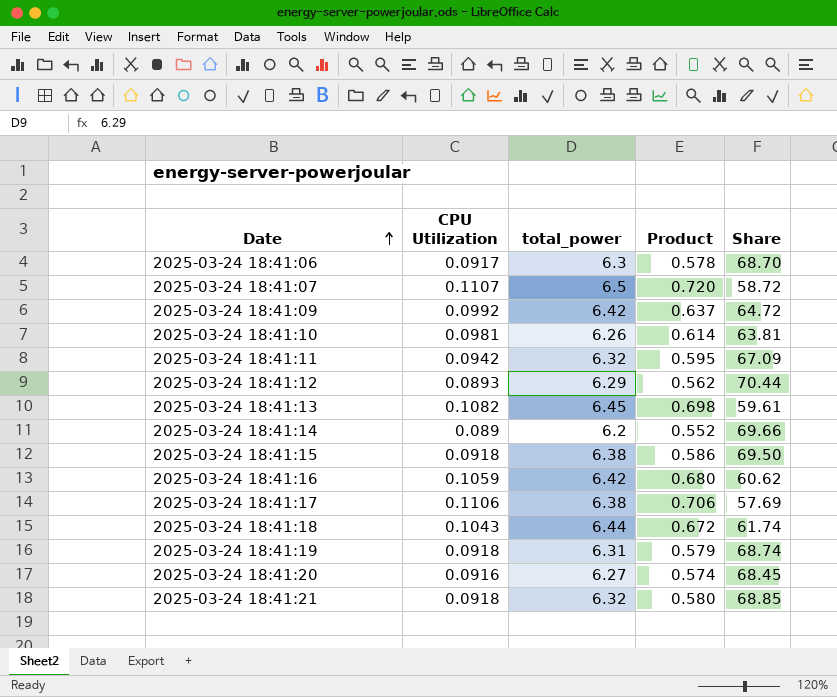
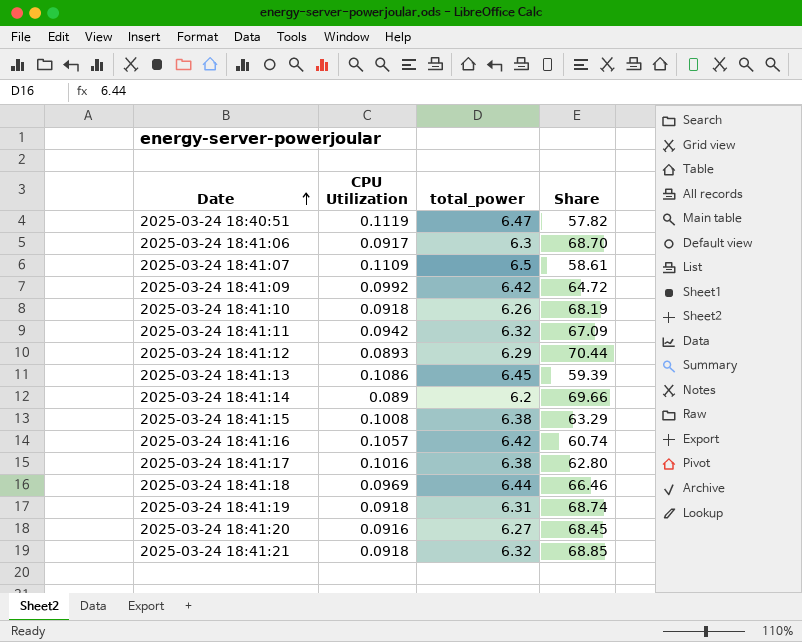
column Product | formula: [CPU Utilization] * [total_power] -> none
row 2025-03-24 18:40:51: none -> 0.1119 | 6.47 | 57.82
2025-03-24 18:41:07 | CPU Utilization: 0.1107 -> 0.1109
2025-03-24 18:41:07 | Share: 58.72 -> 58.61
2025-03-24 18:41:10 | CPU Utilization: 0.0981 -> 0.0918
2025-03-24 18:41:10 | Share: 63.81 -> 68.19
2025-03-24 18:41:13 | CPU Utilization: 0.1082 -> 0.1086
2025-03-24 18:41:13 | Share: 59.61 -> 59.39
2025-03-24 18:41:15 | CPU Utilization: 0.0918 -> 0.1008
2025-03-24 18:41:15 | Share: 69.50 -> 63.29
2025-03-24 18:41:16 | CPU Utilization: 0.1059 -> 0.1057
2025-03-24 18:41:16 | Share: 60.62 -> 60.74
2025-03-24 18:41:17 | CPU Utilization: 0.1106 -> 0.1016
2025-03-24 18:41:17 | Share: 57.69 -> 62.80
2025-03-24 18:41:18 | CPU Utilization: 0.1043 -> 0.0969
2025-03-24 18:41:18 | Share: 61.74 -> 66.46

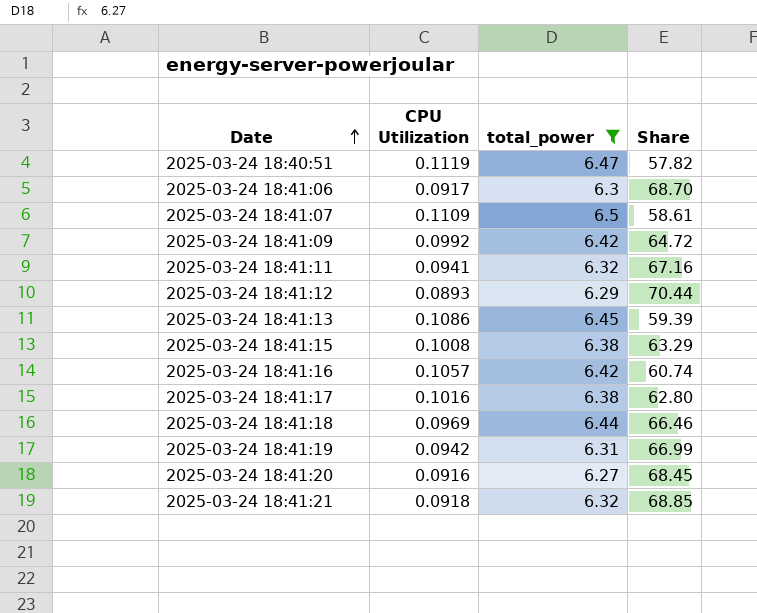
filter: none -> total_power >= 6.27
2025-03-24 18:41:11 | CPU Utilization: 0.0942 -> 0.0941
2025-03-24 18:41:11 | Share: 67.09 -> 67.16
2025-03-24 18:41:19 | CPU Utilization: 0.0918 -> 0.0942
2025-03-24 18:41:19 | Share: 68.74 -> 66.99

